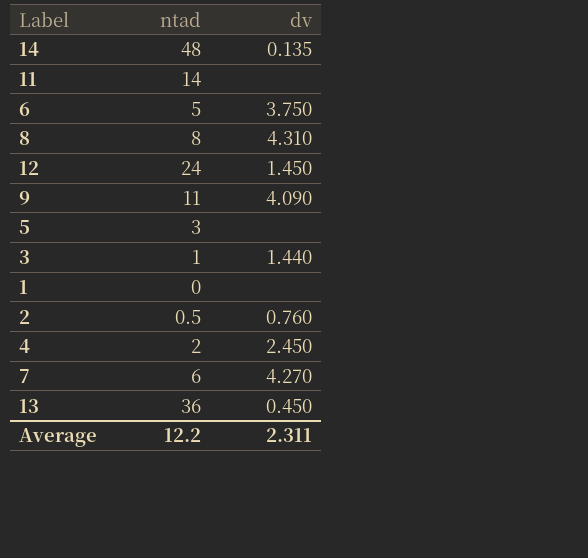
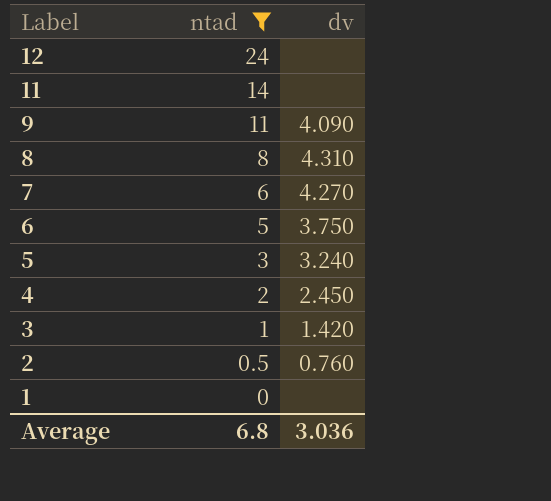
filter: none -> ntad <= 24
row order: none -> Label descending
12 | dv: 1.450 -> none
5 | dv: none -> 3.240
3 | dv: 1.440 -> 1.420
Average | ntad: 12.2 -> 6.8
Average | dv: 2.311 -> 3.036

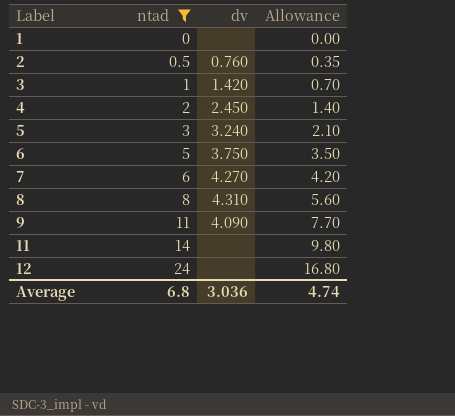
row order: Label descending -> Label ascending
column Allowance | formula: none -> [ntad] * 0.7

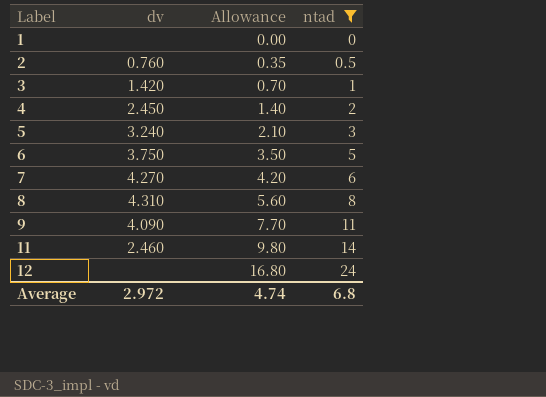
column ntad | position: 2 -> 4
11 | dv: none -> 2.460
Average | dv: 3.036 -> 2.972

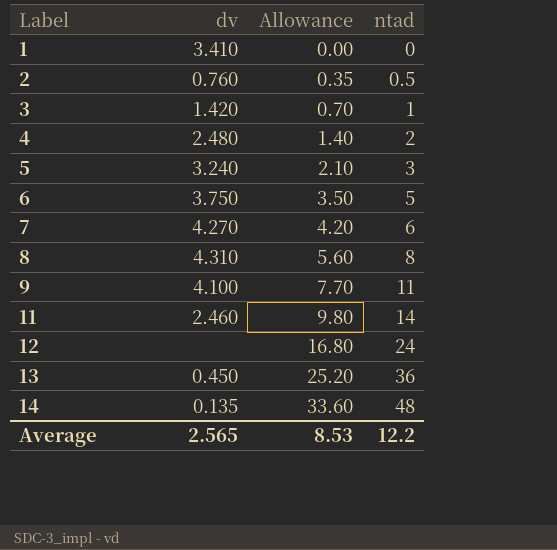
filter: ntad <= 24 -> none
1 | dv: none -> 3.410
4 | dv: 2.450 -> 2.480
9 | dv: 4.090 -> 4.100
Average | dv: 2.972 -> 2.565
Average | Allowance: 4.74 -> 8.53
Average | ntad: 6.8 -> 12.2

